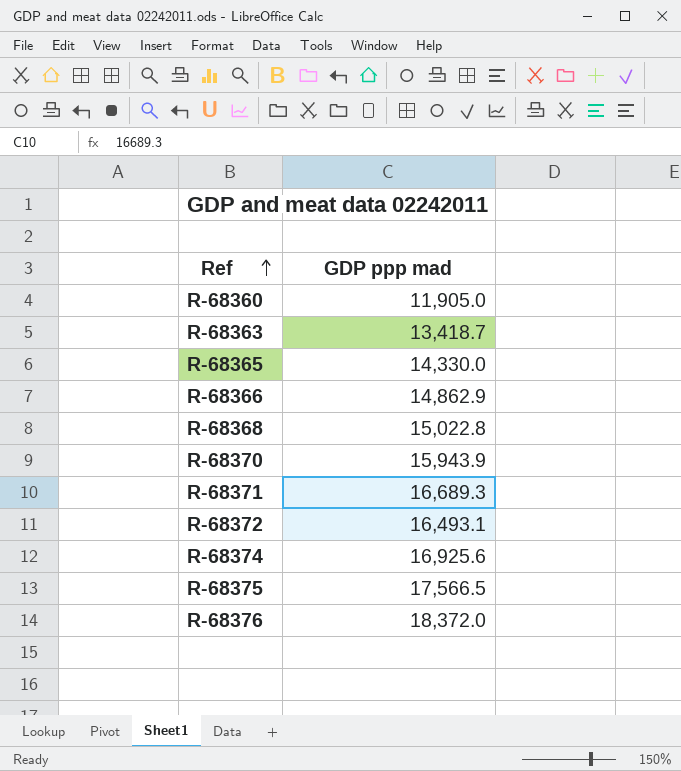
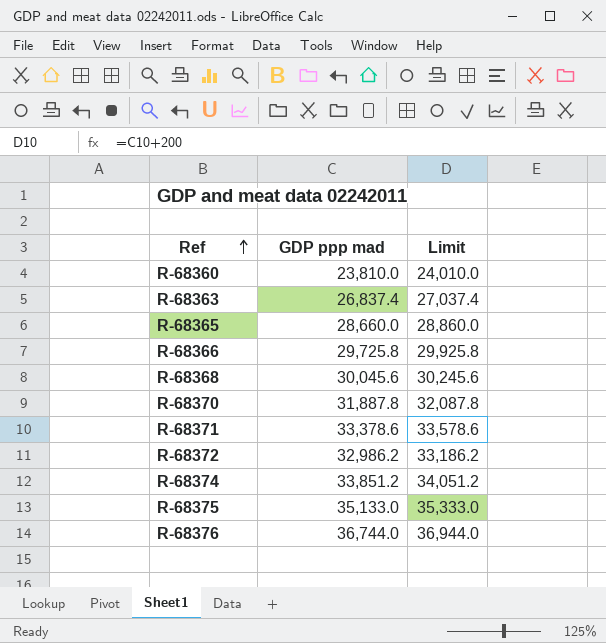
column Limit | formula: none -> [GDP ppp mad] + 200
R-68360 | GDP ppp mad: 11,905.0 -> 23,810.0
R-68363 | GDP ppp mad: 13,418.7 -> 26,837.4
R-68365 | GDP ppp mad: 14,330.0 -> 28,660.0
R-68366 | GDP ppp mad: 14,862.9 -> 29,725.8
R-68368 | GDP ppp mad: 15,022.8 -> 30,045.6
R-68370 | GDP ppp mad: 15,943.9 -> 31,887.8
R-68371 | GDP ppp mad: 16,689.3 -> 33,378.6
R-68372 | GDP ppp mad: 16,493.1 -> 32,986.2
R-68374 | GDP ppp mad: 16,925.6 -> 33,851.2
R-68375 | GDP ppp mad: 17,566.5 -> 35,133.0
R-68376 | GDP ppp mad: 18,372.0 -> 36,744.0

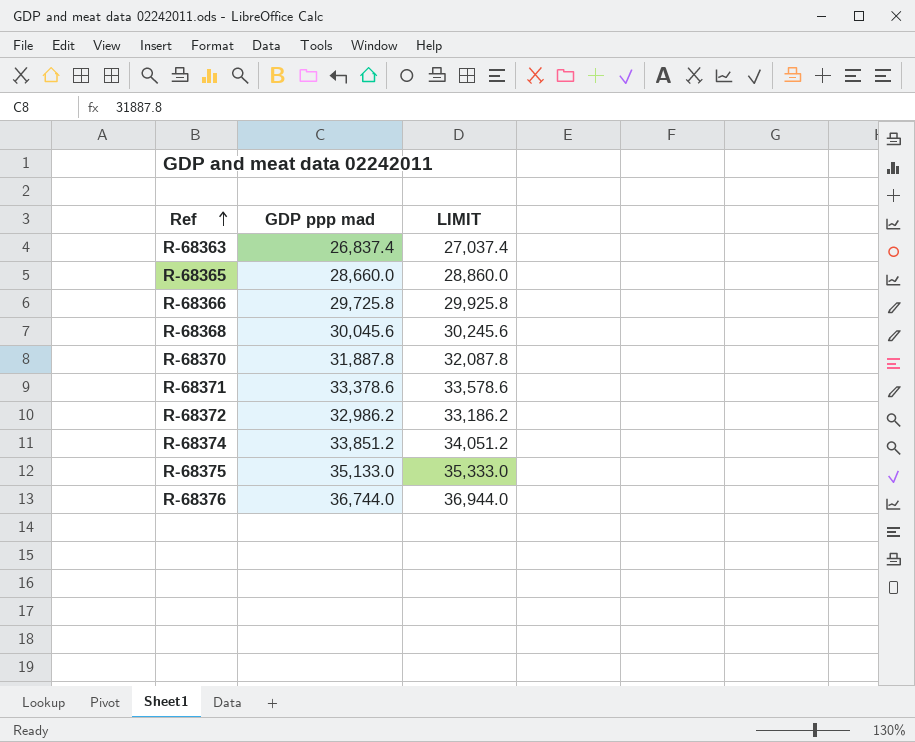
column name: Limit -> LIMIT
row R-68360: 23,810.0 | 24,010.0 -> none

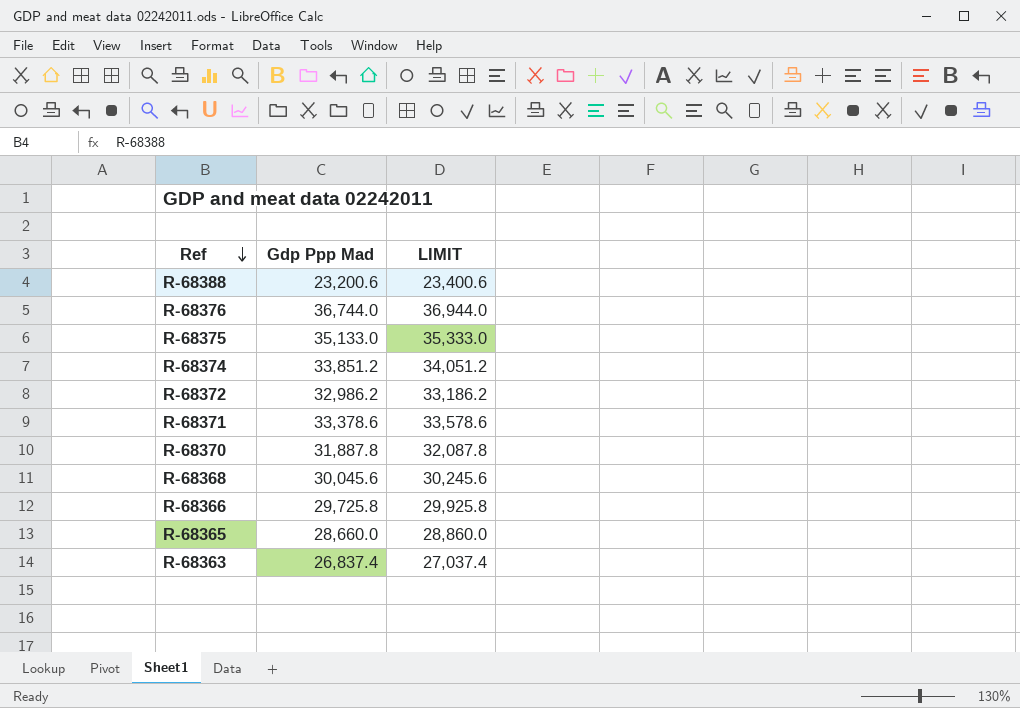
row order: Ref ascending -> Ref descending
column name: GDP ppp mad -> Gdp Ppp Mad
row R-68388: none -> 23,200.6 | 23,400.6

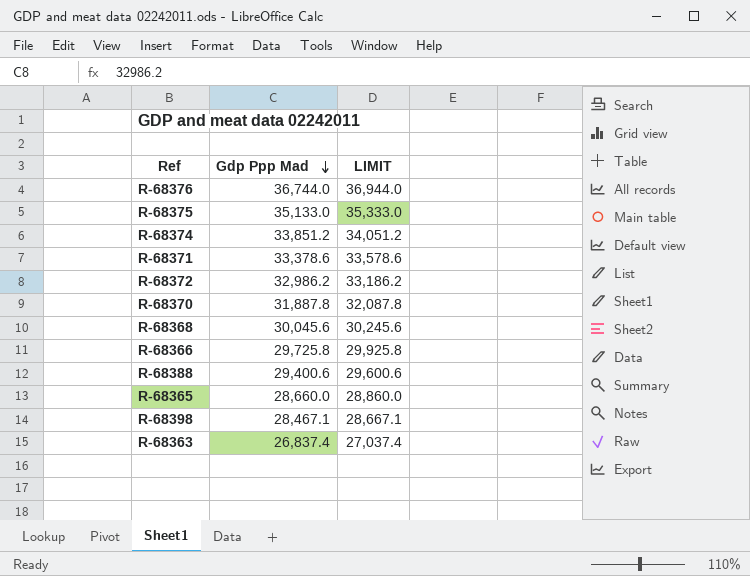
row order: Ref descending -> Gdp Ppp Mad descending
R-68388 | Gdp Ppp Mad: 23,200.6 -> 29,400.6
R-68388 | LIMIT: 23,400.6 -> 29,600.6
row R-68398: none -> 28,467.1 | 28,667.1

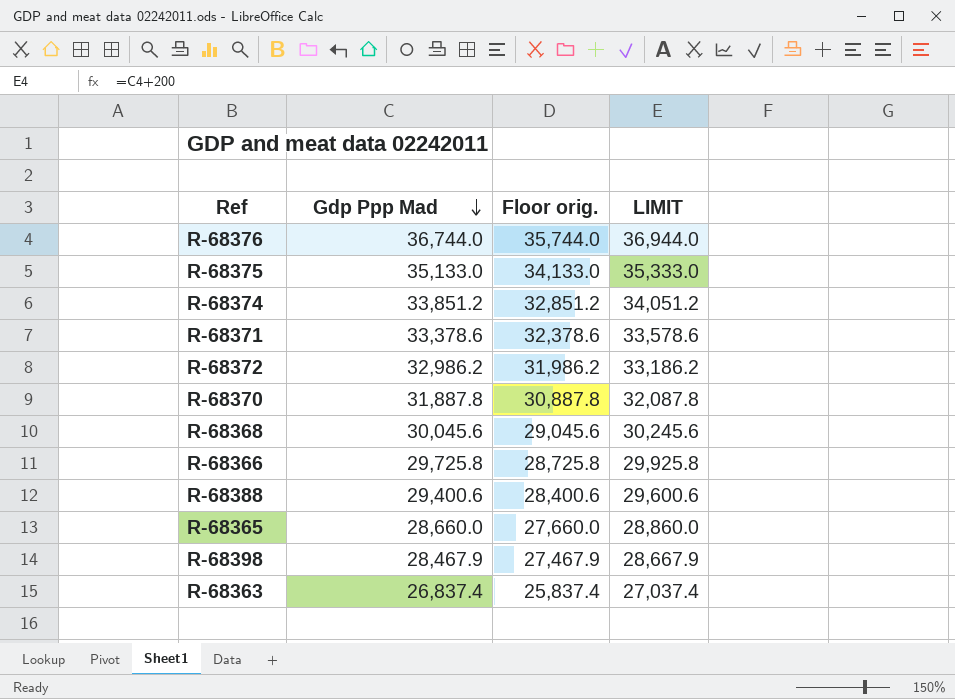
column Floor orig. | formula: none -> [Gdp Ppp Mad] - 1000
R-68398 | Gdp Ppp Mad: 28,467.1 -> 28,467.9
R-68398 | LIMIT: 28,667.1 -> 28,667.9

